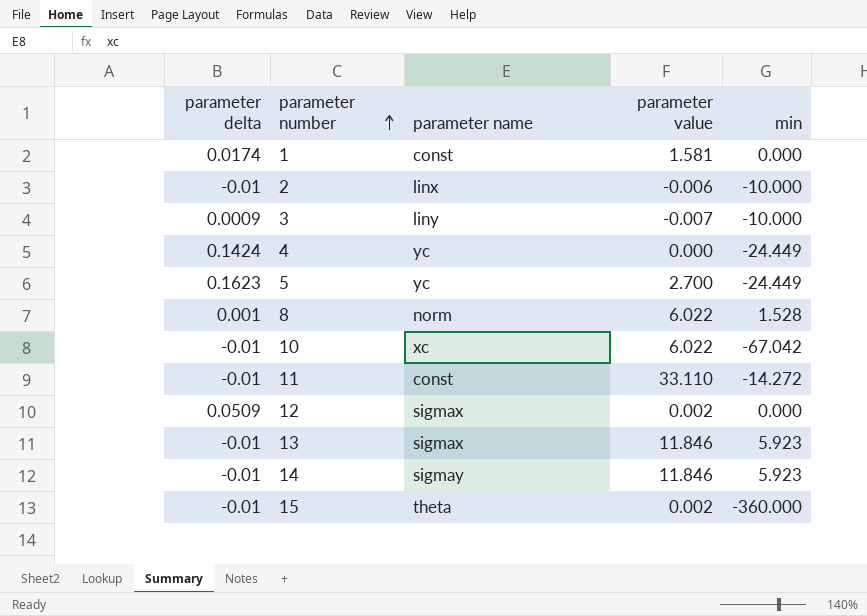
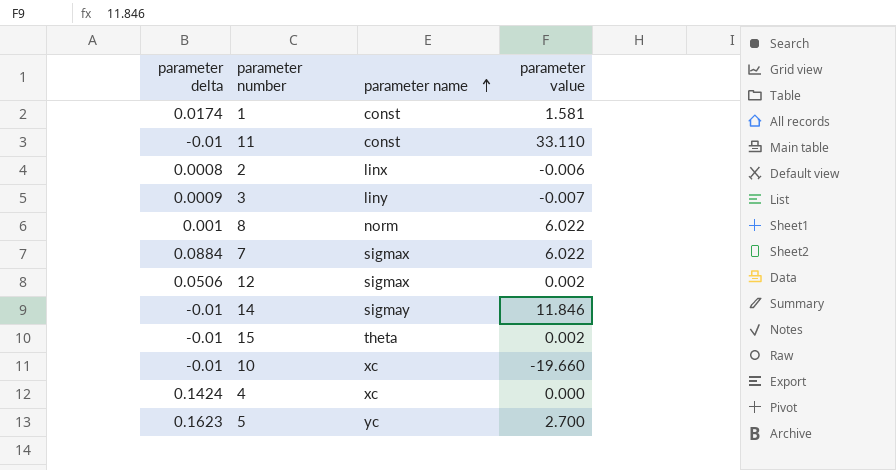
row order: parameter number ascending -> parameter name ascending
column min | position: 5 -> none
row 13: -0.01 | sigmax | 11.846 | 5.923 -> none
2 | parameter delta: -0.01 -> 0.0008
row 7: none -> 0.0884 | sigmax | 6.022
12 | parameter delta: 0.0509 -> 0.0506
10 | parameter value: 6.022 -> -19.660
4 | parameter name: yc -> xc

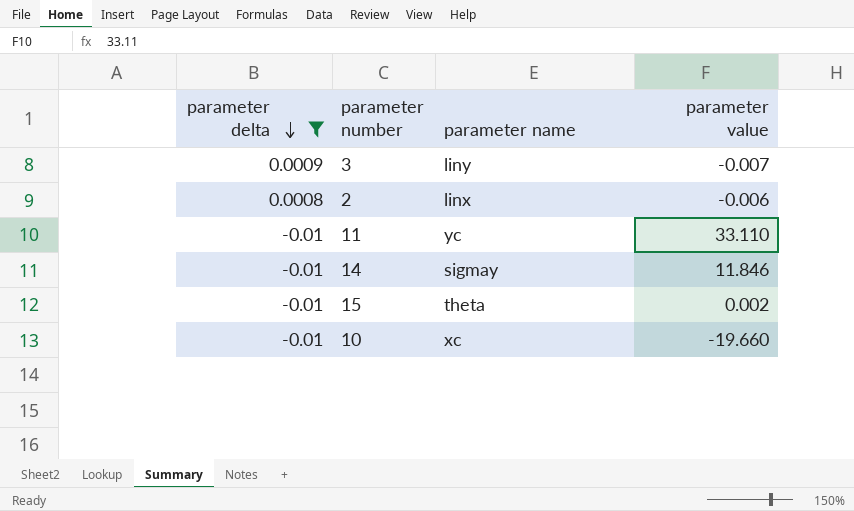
filter: none -> parameter delta <= 0.0009
row order: parameter name ascending -> parameter delta descending
11 | parameter name: const -> yc

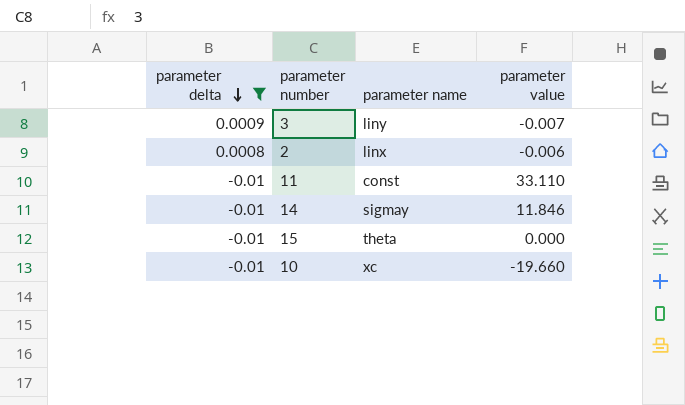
11 | parameter name: yc -> const
15 | parameter value: 0.002 -> 0.000

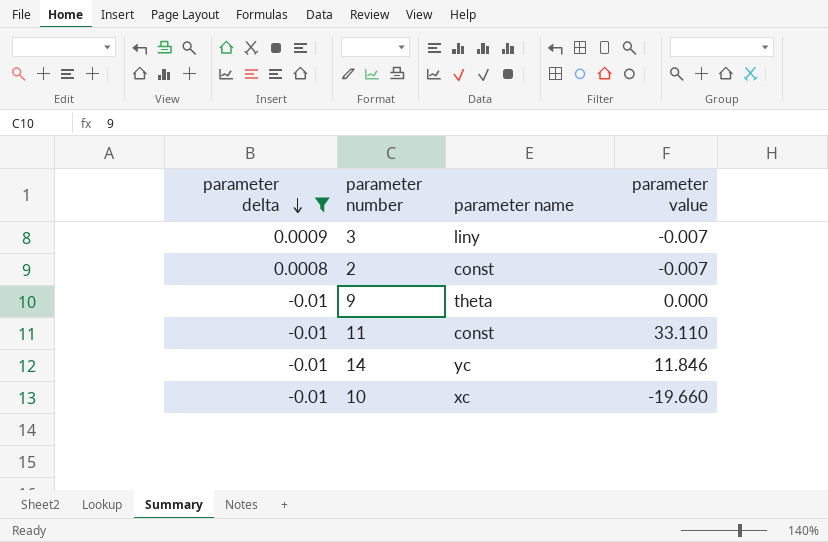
row 15: -0.01 | theta | 0.000 -> none
2 | parameter name: linx -> const
2 | parameter value: -0.006 -> -0.007
row 9: none -> -0.01 | theta | 0.000
14 | parameter name: sigmay -> yc

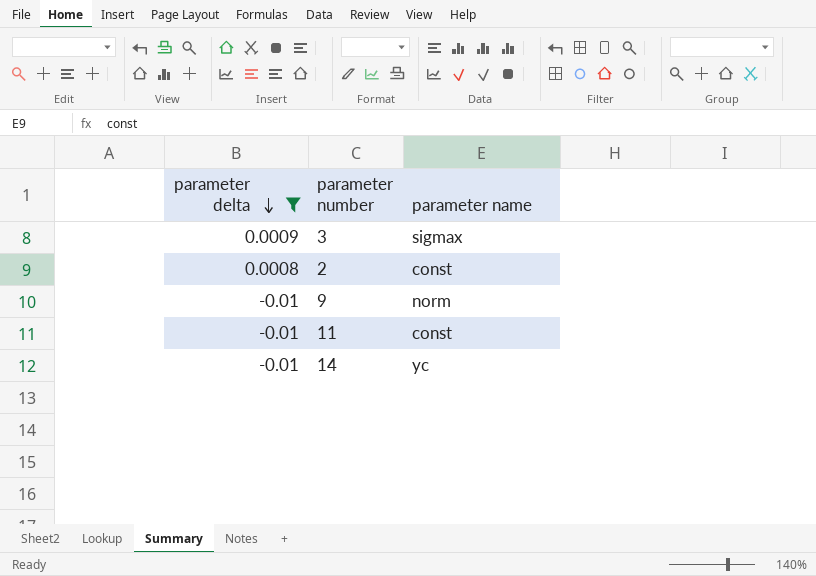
column parameter value | position: 4 -> none
row 10: -0.01 | xc | -19.660 -> none
3 | parameter name: liny -> sigmax
9 | parameter name: theta -> norm

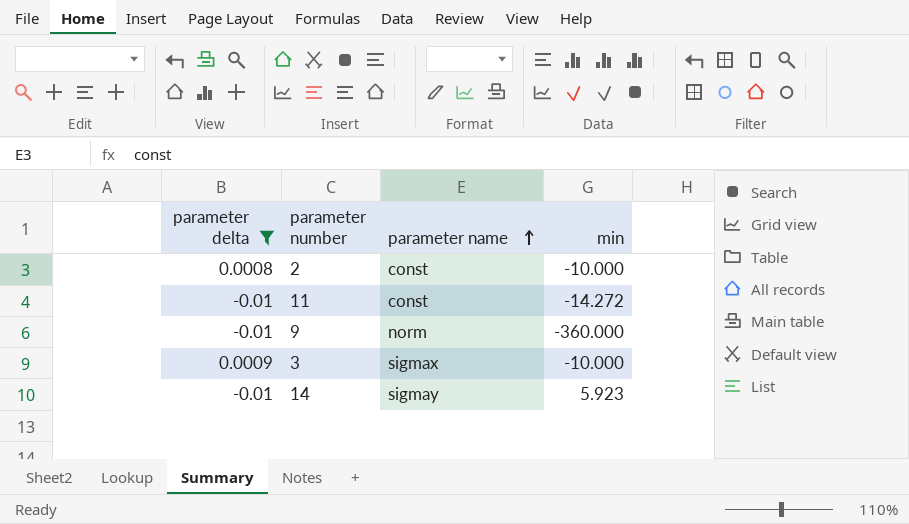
row order: parameter delta descending -> parameter name ascending
column min | position: none -> 4
14 | parameter name: yc -> sigmay

